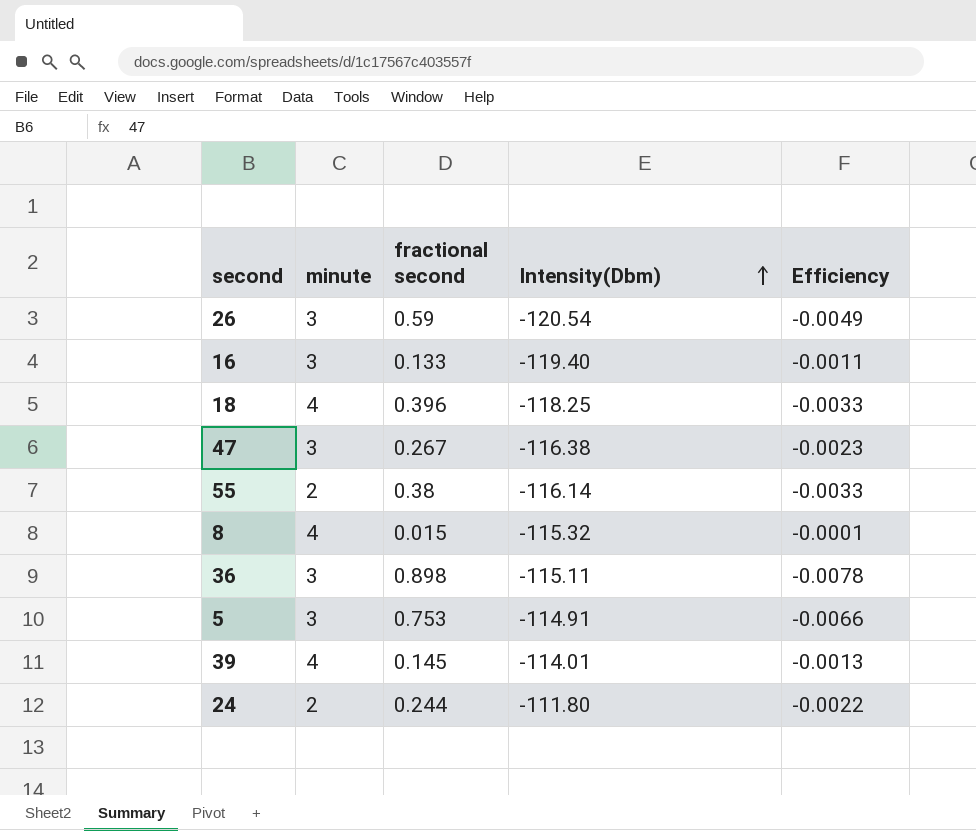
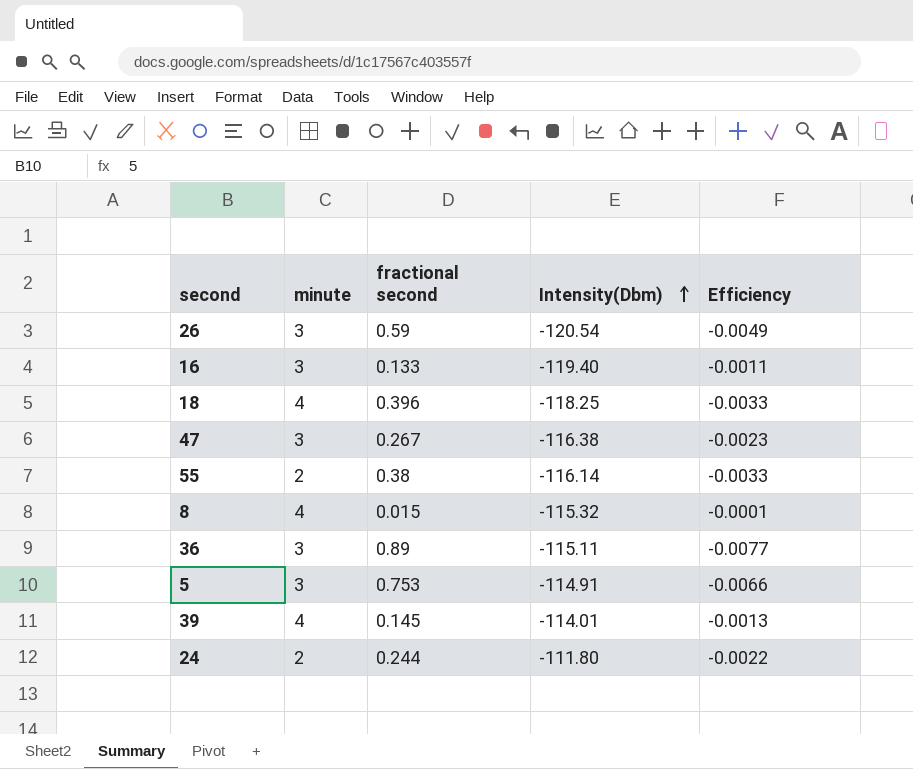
36 | fractional second: 0.898 -> 0.89
36 | Efficiency: -0.0078 -> -0.0077

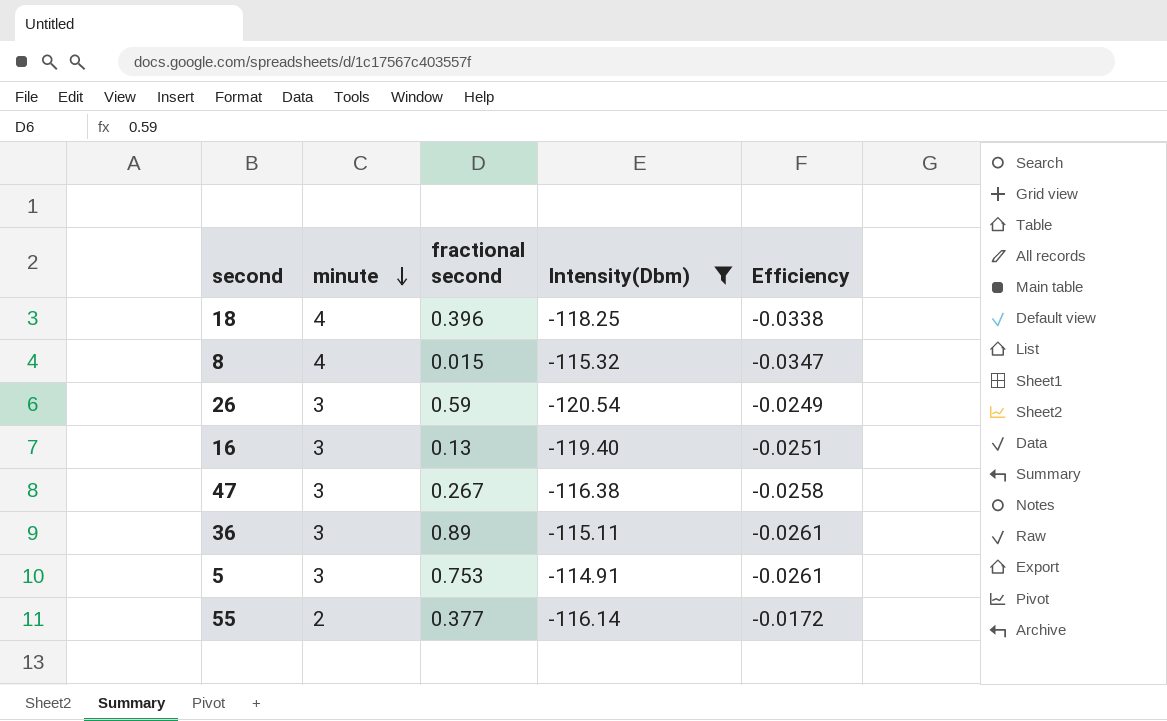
filter: none -> Intensity(Dbm) <= -114.91
row order: Intensity(Dbm) ascending -> minute descending
column Efficiency | formula: [fractional second] / [Intensity(Dbm)] -> [minute] / [Intensity(Dbm)]
16 | fractional second: 0.133 -> 0.13
55 | fractional second: 0.38 -> 0.377

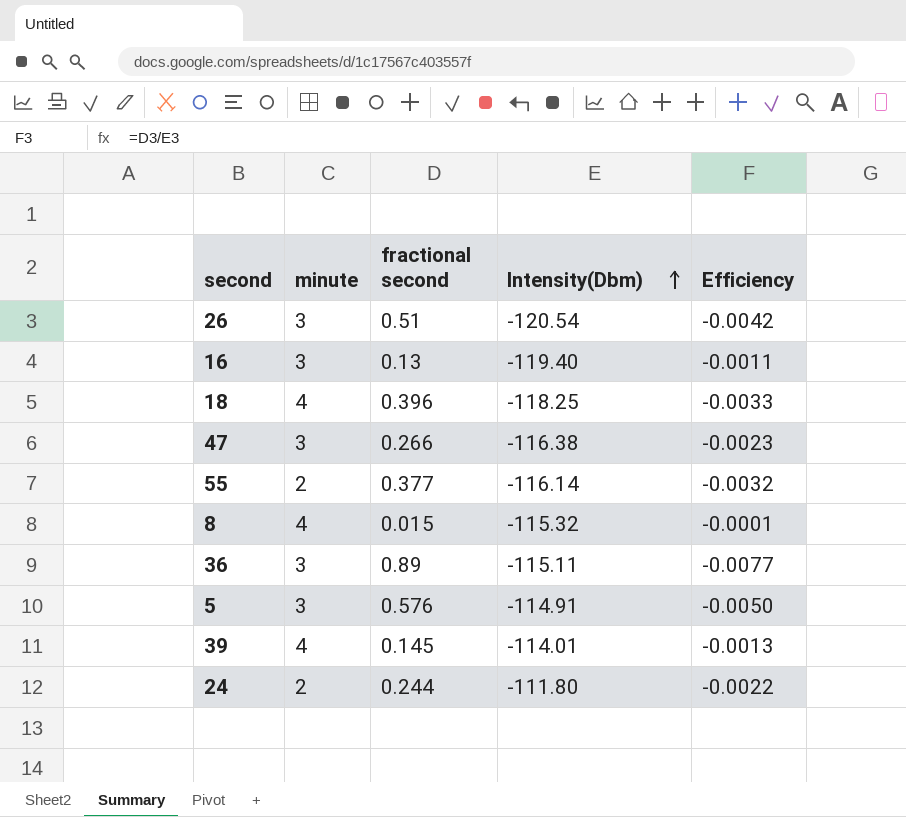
filter: Intensity(Dbm) <= -114.91 -> none
row order: minute descending -> Intensity(Dbm) ascending
column Efficiency | formula: [minute] / [Intensity(Dbm)] -> [fractional second] / [Intensity(Dbm)]
26 | fractional second: 0.59 -> 0.51
47 | fractional second: 0.267 -> 0.266
5 | fractional second: 0.753 -> 0.576

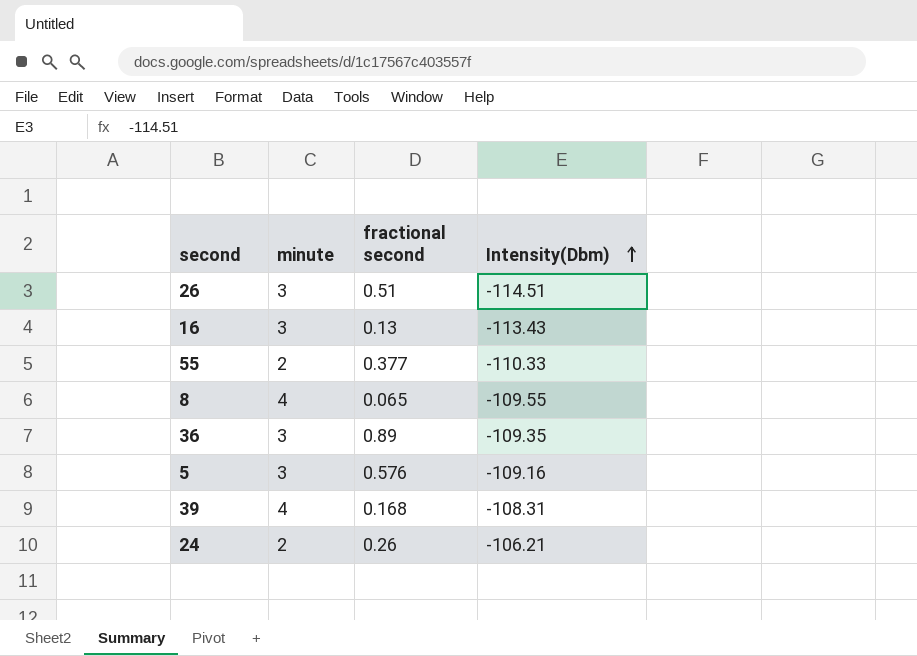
column Efficiency | formula: [fractional second] / [Intensity(Dbm)] -> none
row 18: 4 | 0.396 | -118.25 | -0.0033 -> none
row 47: 3 | 0.266 | -116.38 | -0.0023 -> none
26 | Intensity(Dbm): -120.54 -> -114.51
16 | Intensity(Dbm): -119.40 -> -113.43
55 | Intensity(Dbm): -116.14 -> -110.33
8 | fractional second: 0.015 -> 0.065
8 | Intensity(Dbm): -115.32 -> -109.55
36 | Intensity(Dbm): -115.11 -> -109.35
5 | Intensity(Dbm): -114.91 -> -109.16
39 | fractional second: 0.145 -> 0.168
39 | Intensity(Dbm): -114.01 -> -108.31
24 | fractional second: 0.244 -> 0.26
24 | Intensity(Dbm): -111.80 -> -106.21

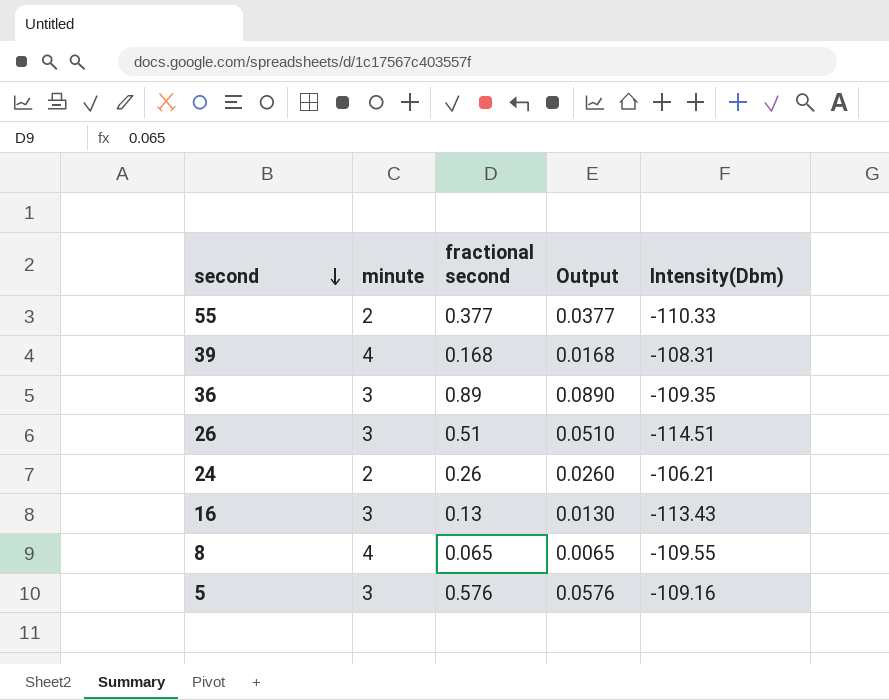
row order: Intensity(Dbm) ascending -> second descending
column Output | formula: none -> [fractional second] * 0.1

